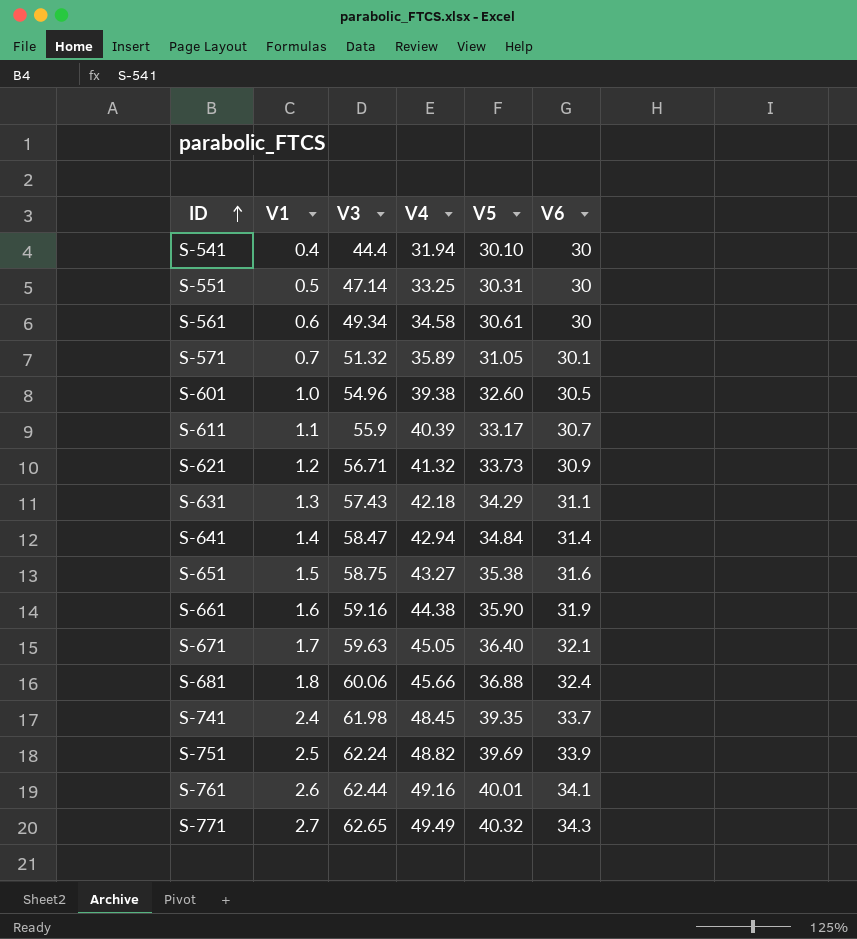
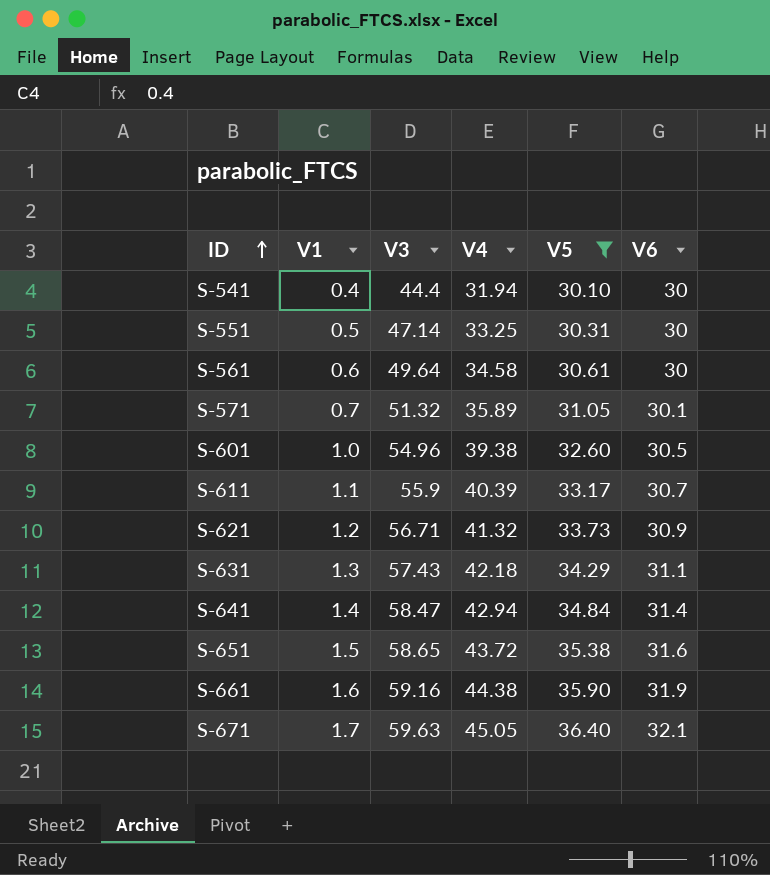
filter: none -> V5 <= 36.40
S-561 | V3: 49.34 -> 49.64
S-651 | V3: 58.75 -> 58.65
S-651 | V4: 43.27 -> 43.72

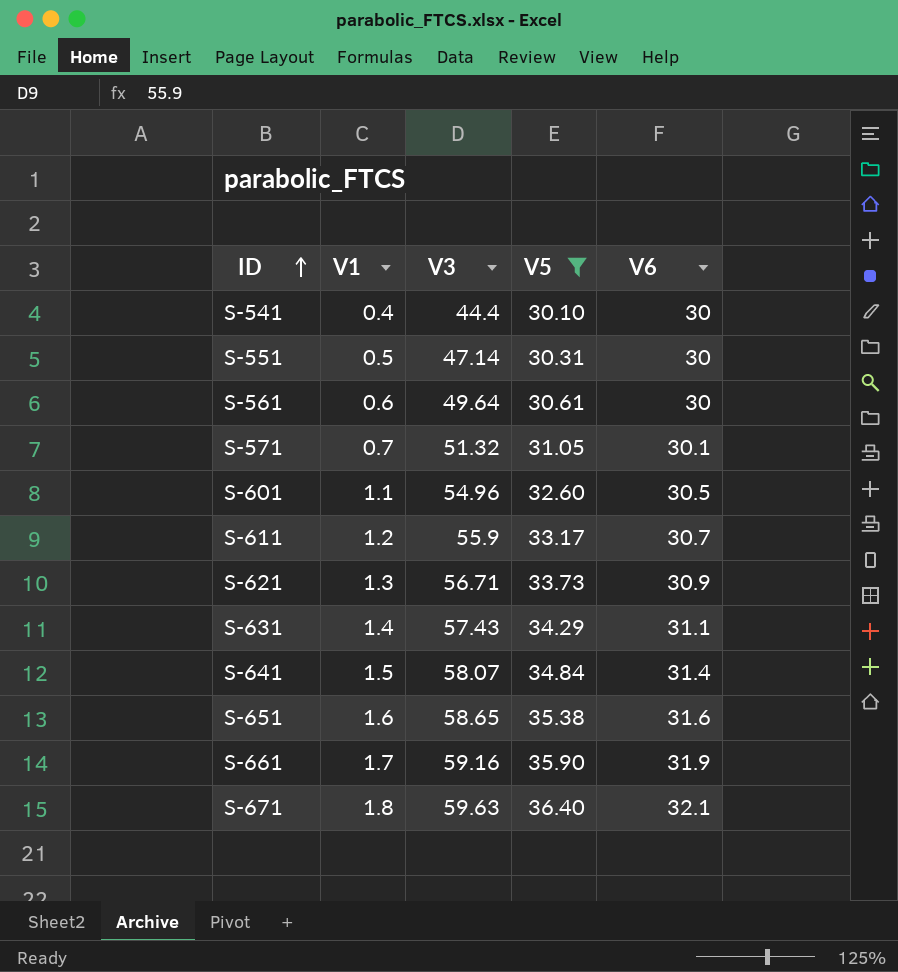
column V4 | position: 4 -> none
S-601 | V1: 1.0 -> 1.1
S-611 | V1: 1.1 -> 1.2
S-621 | V1: 1.2 -> 1.3
S-631 | V1: 1.3 -> 1.4
S-641 | V1: 1.4 -> 1.5
S-641 | V3: 58.47 -> 58.07
S-651 | V1: 1.5 -> 1.6
S-661 | V1: 1.6 -> 1.7
S-671 | V1: 1.7 -> 1.8

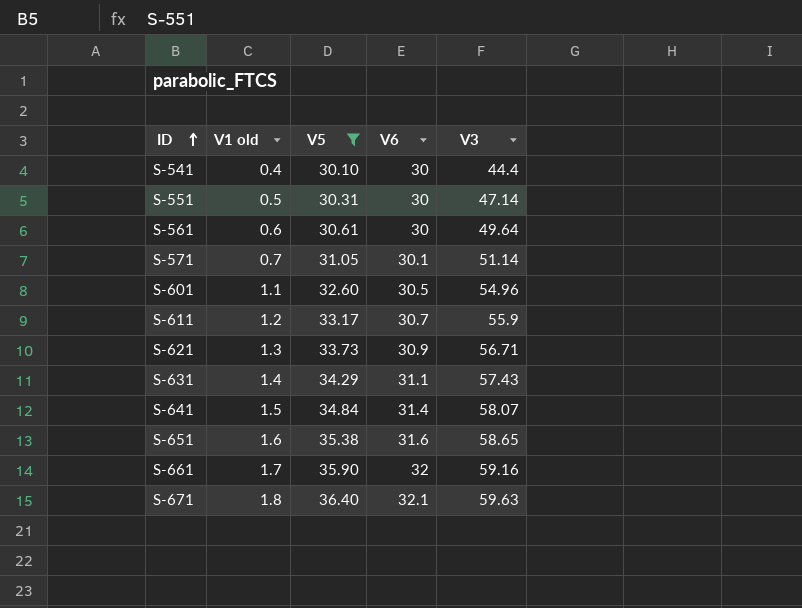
column name: V1 -> V1 old
column V3 | position: 3 -> 5
S-571 | V3: 51.32 -> 51.14
S-661 | V6: 31.9 -> 32

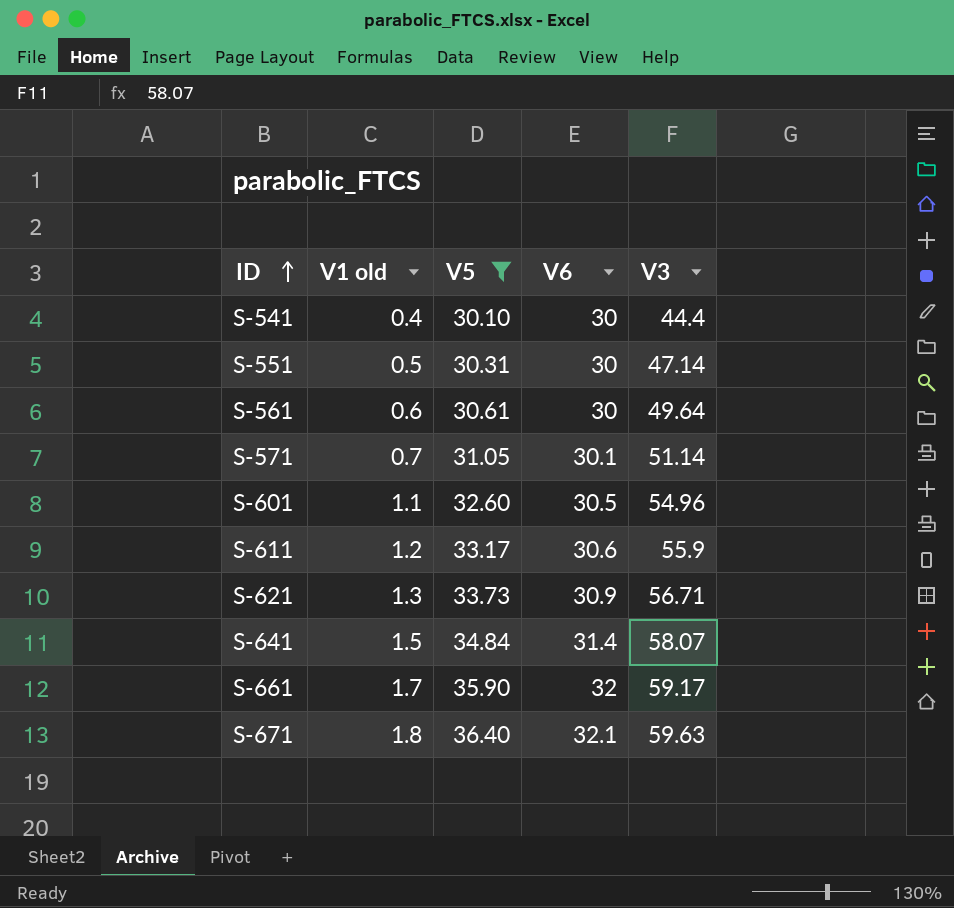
row S-631: 1.4 | 34.29 | 31.1 | 57.43 -> none
row S-651: 1.6 | 35.38 | 31.6 | 58.65 -> none
S-611 | V6: 30.7 -> 30.6
S-661 | V3: 59.16 -> 59.17

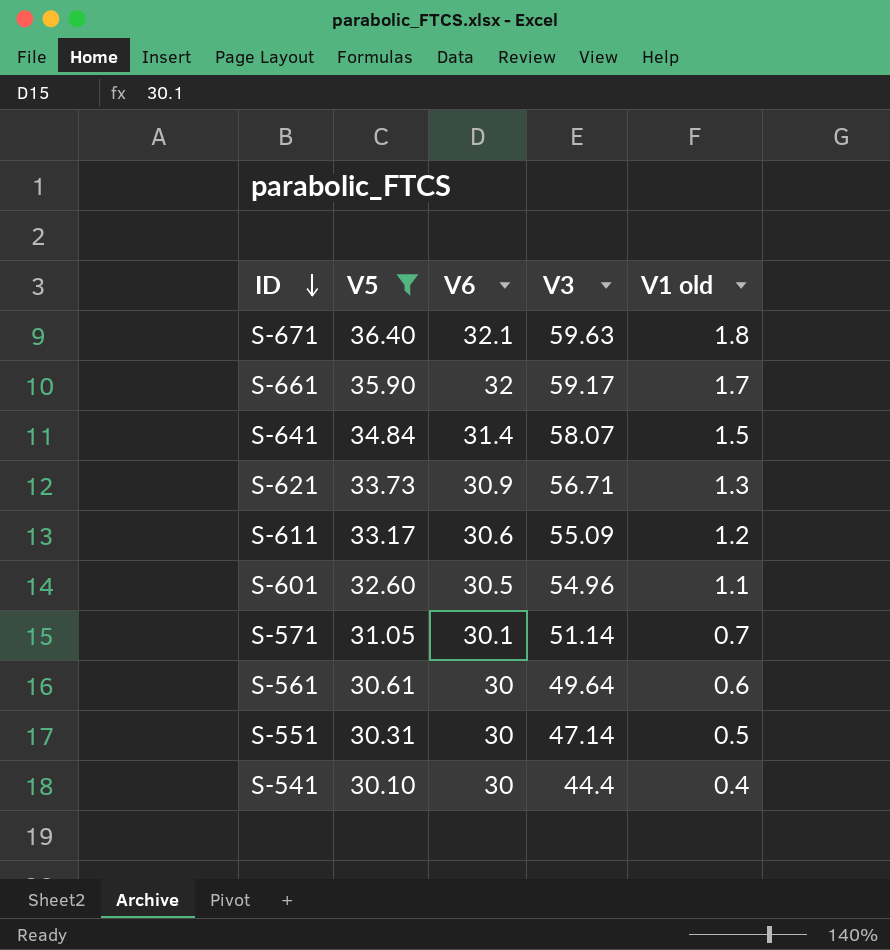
row order: ID ascending -> ID descending
column V1 old | position: 2 -> 5
S-611 | V3: 55.9 -> 55.09

